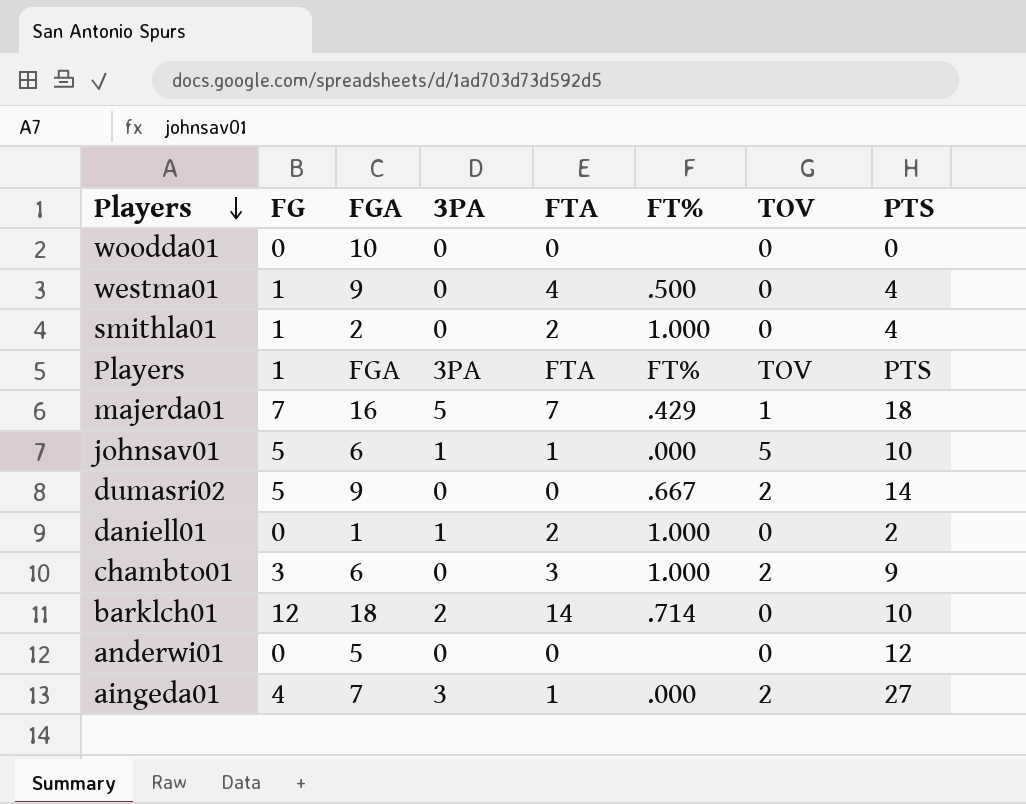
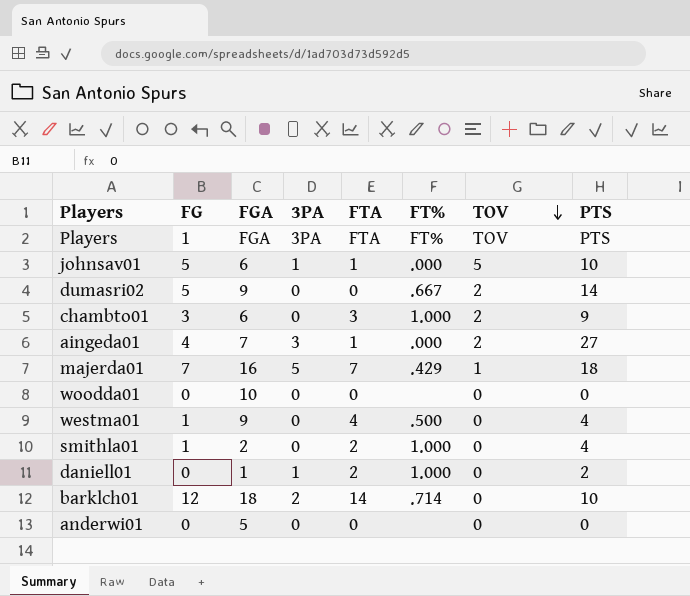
row order: Players descending -> TOV descending
anderwi01 | PTS: 12 -> 0

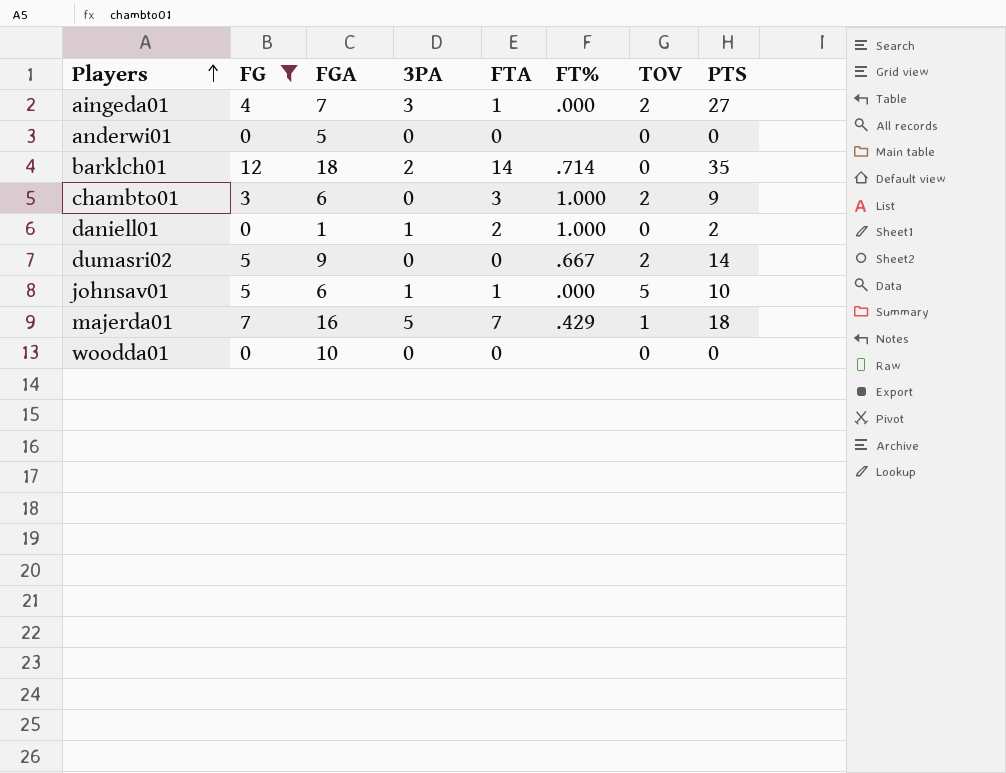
filter: none -> FG != 1
row order: TOV descending -> Players ascending
barklch01 | PTS: 10 -> 35

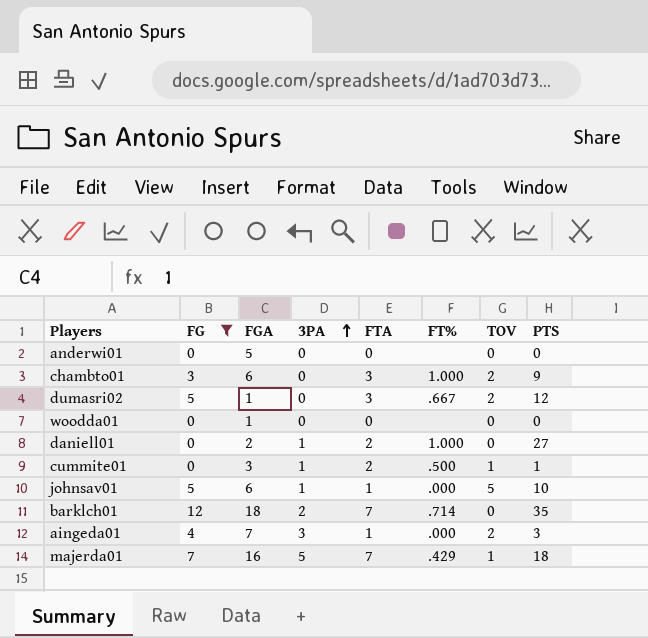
row order: Players ascending -> 3PA ascending
dumasri02 | FGA: 9 -> 1
dumasri02 | FTA: 0 -> 3
dumasri02 | PTS: 14 -> 12
woodda01 | FGA: 10 -> 1
daniell01 | FGA: 1 -> 2
daniell01 | PTS: 2 -> 27
row cummite01: none -> 0 | 3 | 1 | 2 | .500 | 1 | 1
barklch01 | FTA: 14 -> 7
aingeda01 | PTS: 27 -> 3

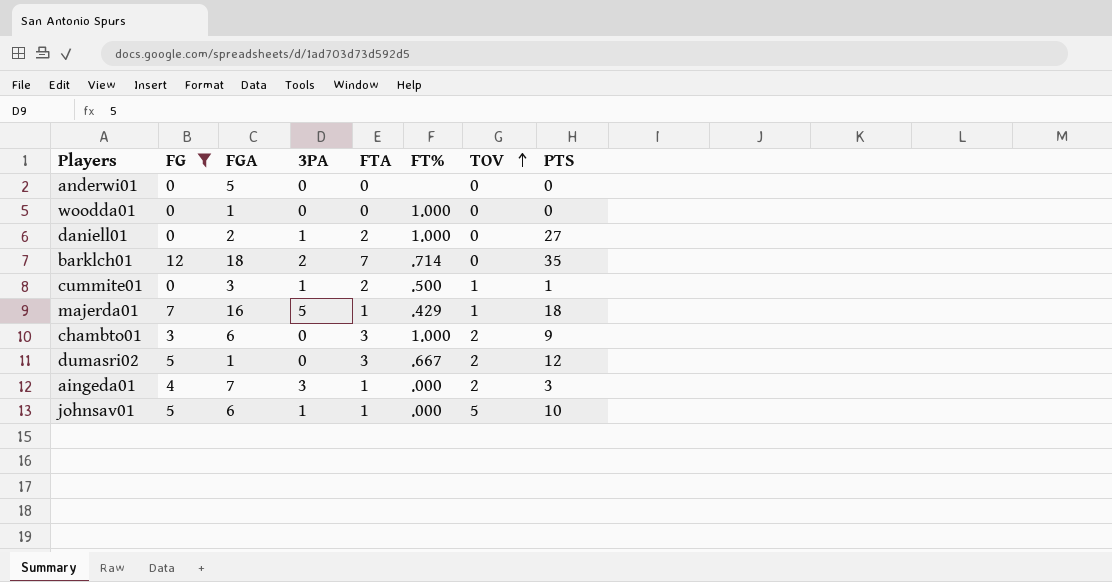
row order: 3PA ascending -> TOV ascending
woodda01 | FT%: none -> 1.000
majerda01 | FTA: 7 -> 1

